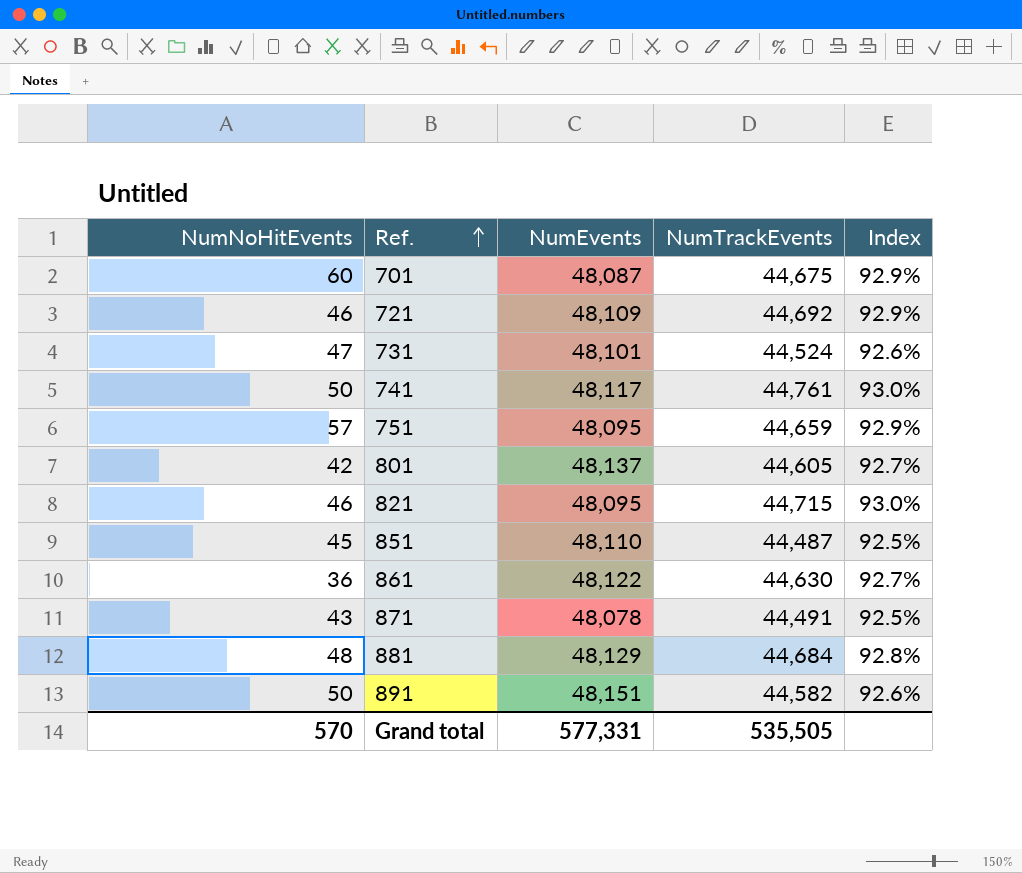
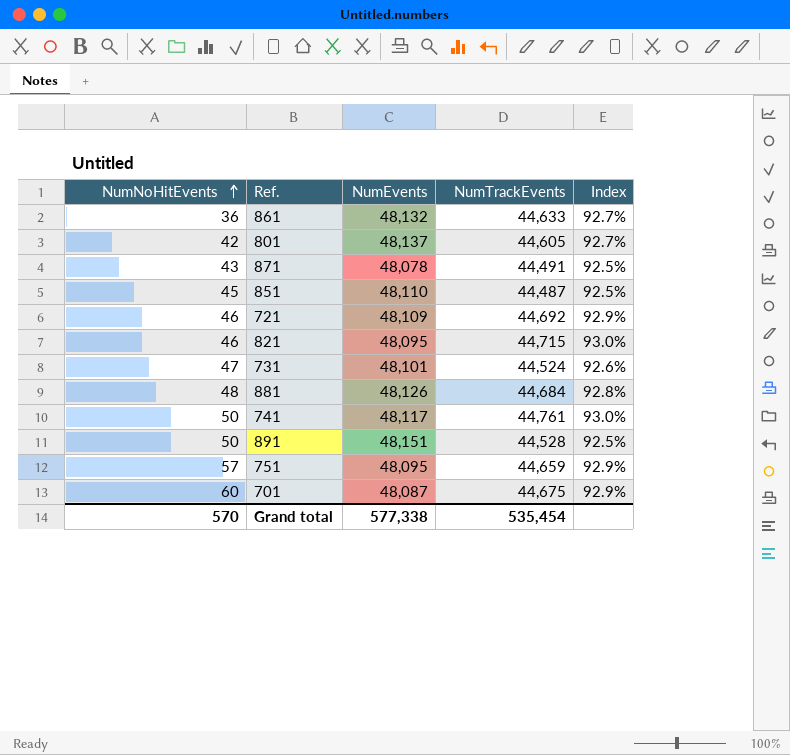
row order: Ref. ascending -> NumNoHitEvents ascending
861 | NumEvents: 48,122 -> 48,132
861 | NumTrackEvents: 44,630 -> 44,633
881 | NumEvents: 48,129 -> 48,126
891 | NumTrackEvents: 44,582 -> 44,528
891 | Index: 92.6% -> 92.5%
Grand total | NumEvents: 577,331 -> 577,338
Grand total | NumTrackEvents: 535,505 -> 535,454

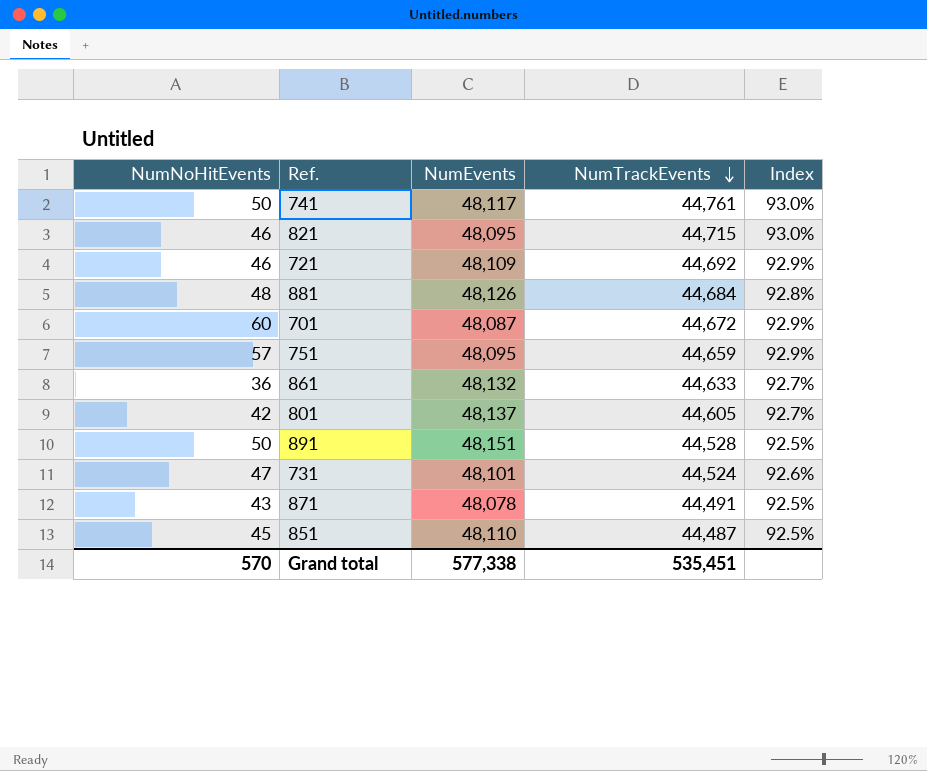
row order: NumNoHitEvents ascending -> NumTrackEvents descending
701 | NumTrackEvents: 44,675 -> 44,672
Grand total | NumTrackEvents: 535,454 -> 535,451

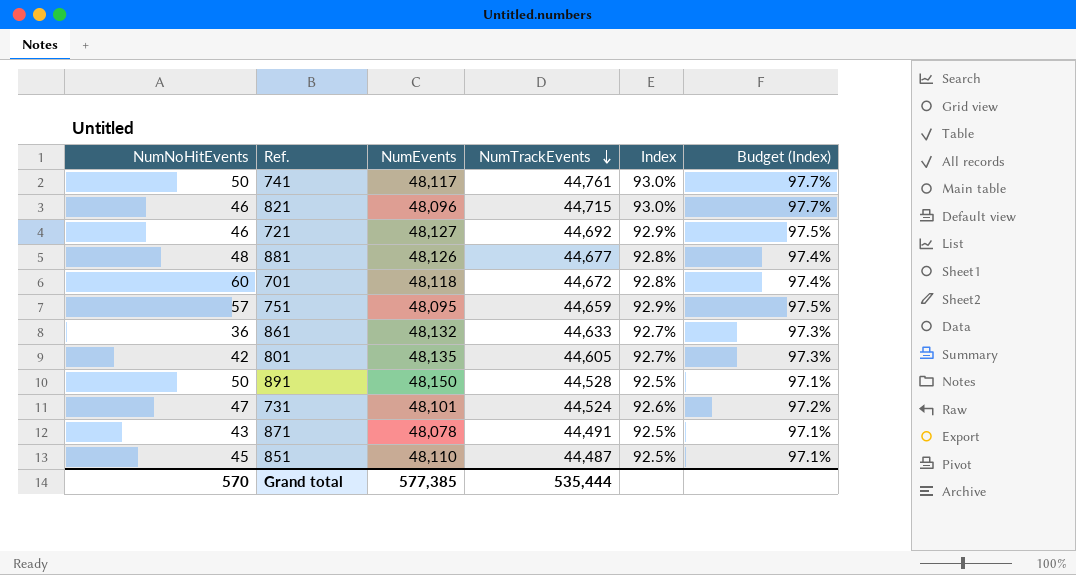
column Budget (Index) | formula: none -> [Index] * 1.05
821 | NumEvents: 48,095 -> 48,096
721 | NumEvents: 48,109 -> 48,127
881 | NumTrackEvents: 44,684 -> 44,677
701 | NumEvents: 48,087 -> 48,118
701 | Index: 92.9% -> 92.8%
801 | NumEvents: 48,137 -> 48,135
891 | NumEvents: 48,151 -> 48,150
Grand total | NumEvents: 577,338 -> 577,385
Grand total | NumTrackEvents: 535,451 -> 535,444

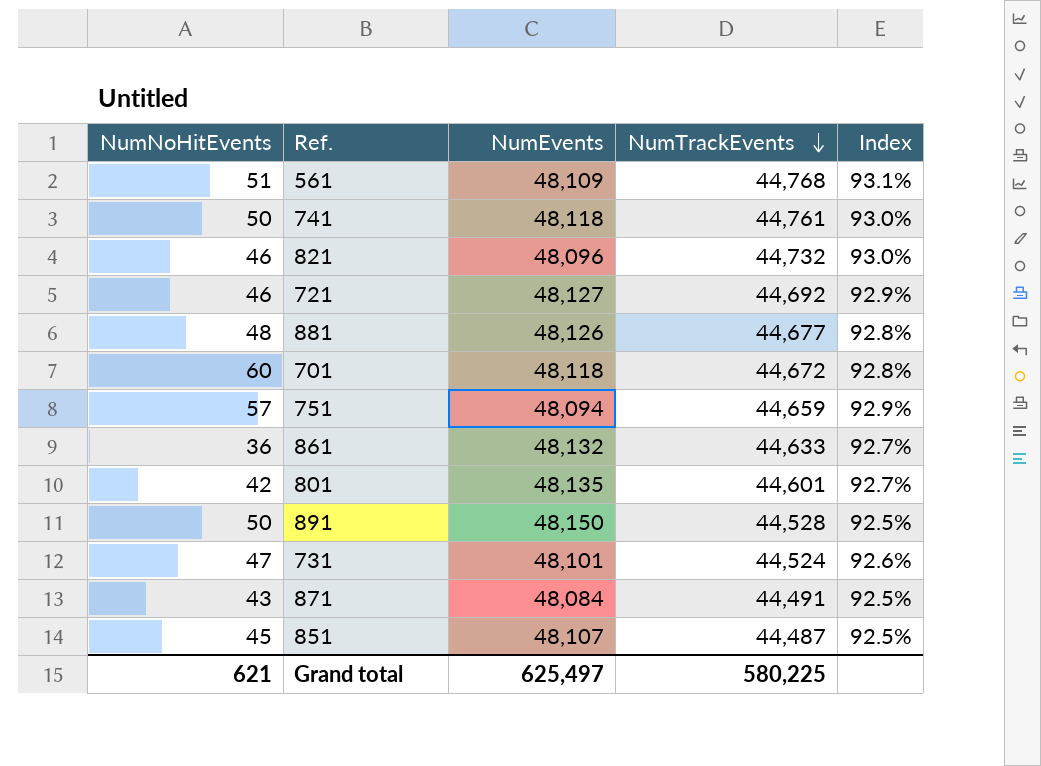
column Budget (Index) | formula: [Index] * 1.05 -> none
row 561: none -> 51 | 48,109 | 44,768 | 93.1%
741 | NumEvents: 48,117 -> 48,118
821 | NumTrackEvents: 44,715 -> 44,732
751 | NumEvents: 48,095 -> 48,094
801 | NumTrackEvents: 44,605 -> 44,601
871 | NumEvents: 48,078 -> 48,084
851 | NumEvents: 48,110 -> 48,107
Grand total | NumNoHitEvents: 570 -> 621
Grand total | NumEvents: 577,385 -> 625,497
Grand total | NumTrackEvents: 535,444 -> 580,225

